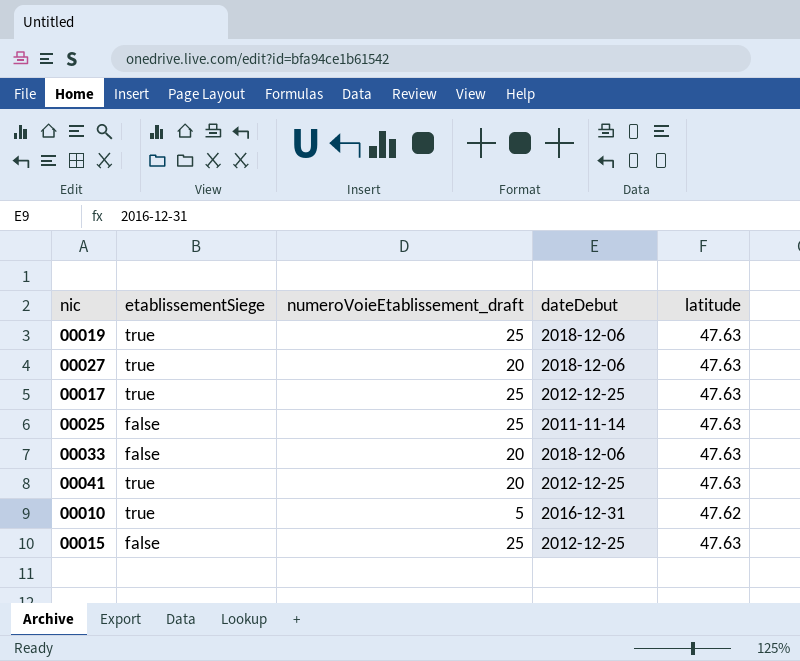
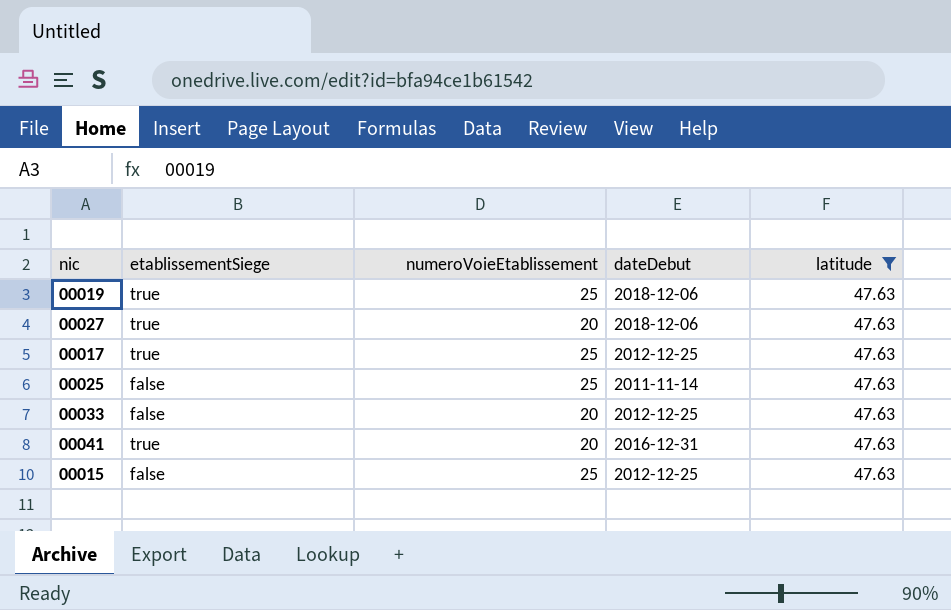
filter: none -> latitude = 47.63
column name: numeroVoieEtablissement_draft -> numeroVoieEtablissement
00033 | dateDebut: 2018-12-06 -> 2012-12-25
00041 | dateDebut: 2012-12-25 -> 2016-12-31

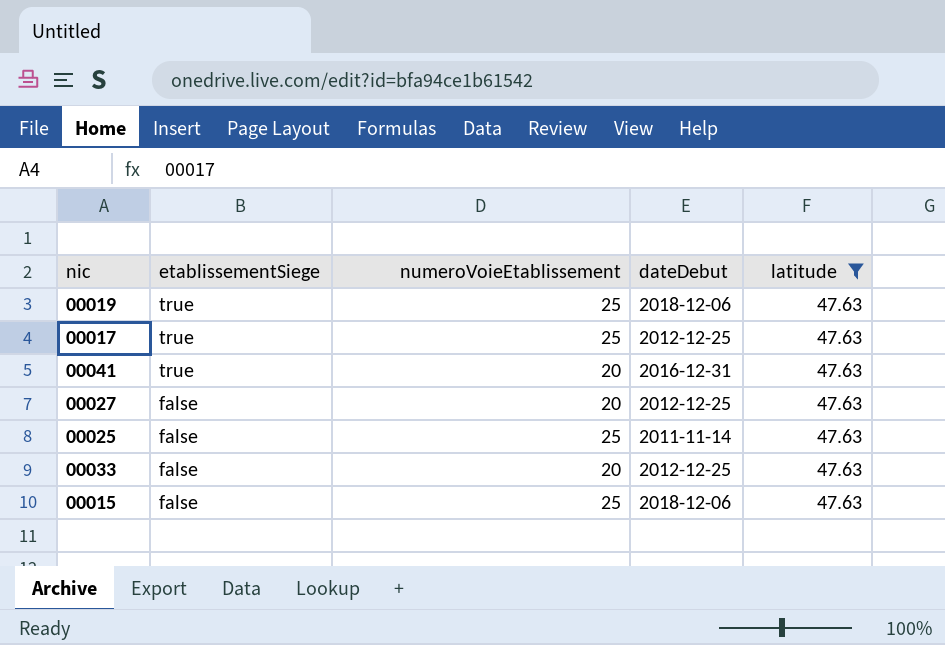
row order: none -> etablissementSiege descending
00027 | etablissementSiege: true -> false
00027 | dateDebut: 2018-12-06 -> 2012-12-25
00015 | dateDebut: 2012-12-25 -> 2018-12-06

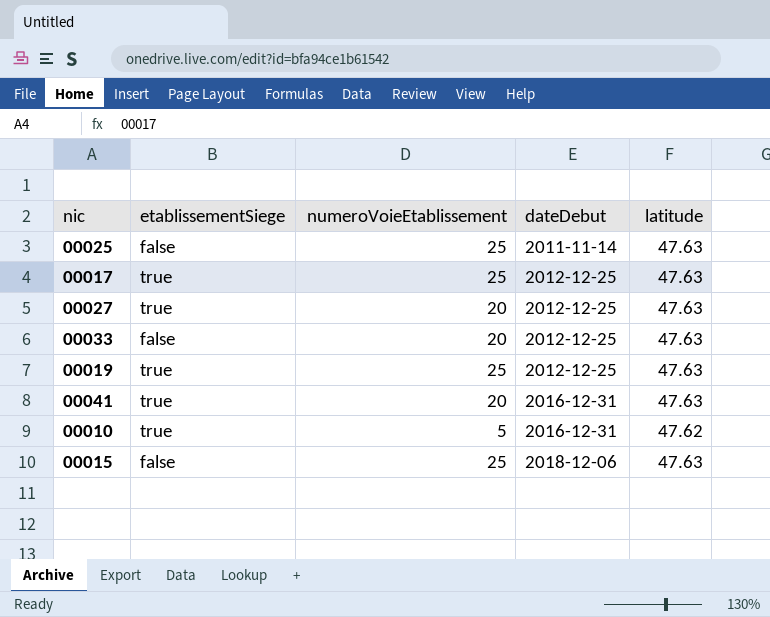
filter: latitude = 47.63 -> none
row order: etablissementSiege descending -> dateDebut ascending
00027 | etablissementSiege: false -> true
00019 | dateDebut: 2018-12-06 -> 2012-12-25

